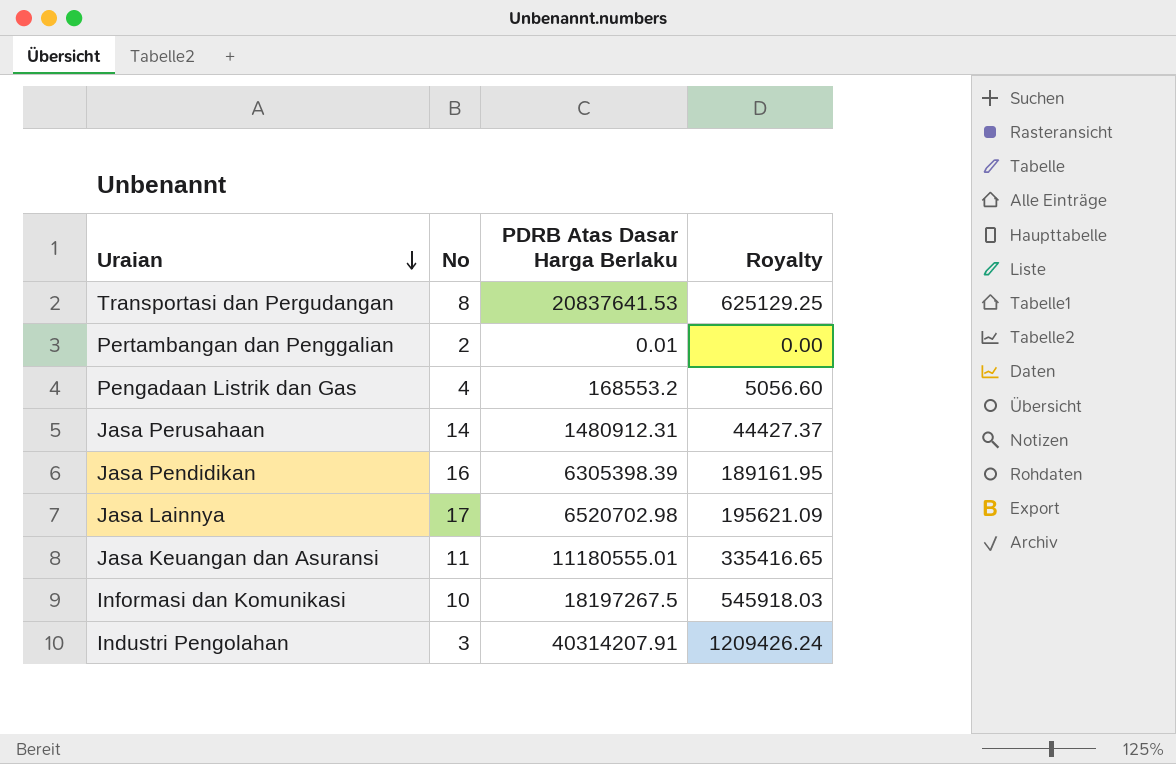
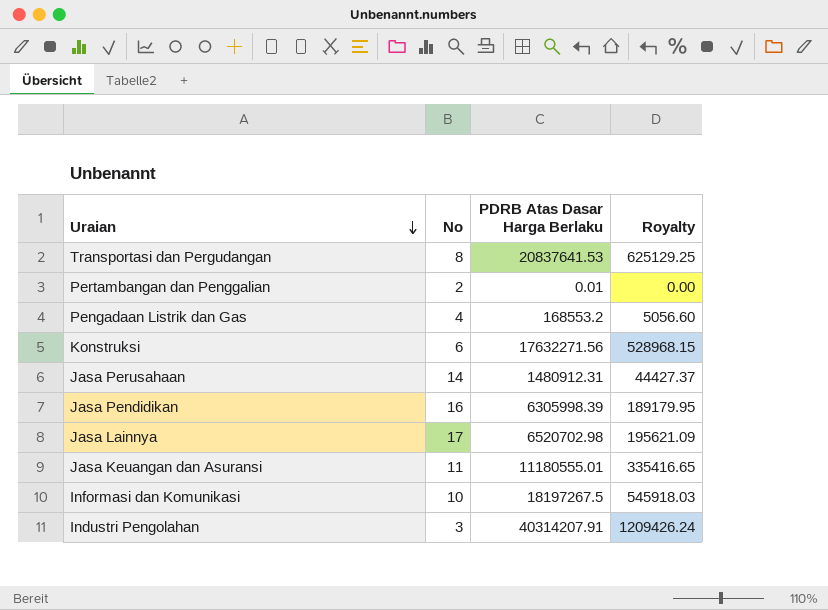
row Konstruksi: none -> 6 | 17632271.56 | 528968.15
Jasa Pendidikan | PDRB Atas Dasar Harga Berlaku: 6305398.39 -> 6305998.39
Jasa Pendidikan | Royalty: 189161.95 -> 189179.95

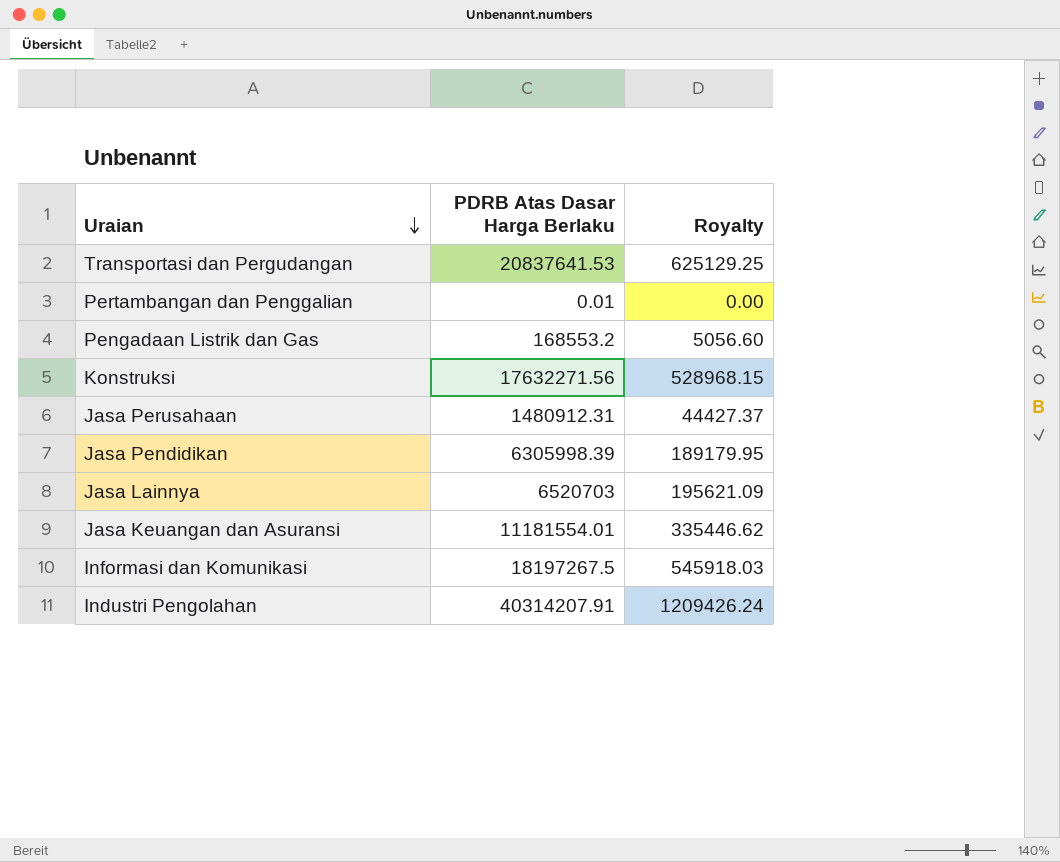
column No | position: 2 -> none
Jasa Lainnya | PDRB Atas Dasar Harga Berlaku: 6520702.98 -> 6520703
Jasa Keuangan dan Asuransi | PDRB Atas Dasar Harga Berlaku: 11180555.01 -> 11181554.01
Jasa Keuangan dan Asuransi | Royalty: 335416.65 -> 335446.62

